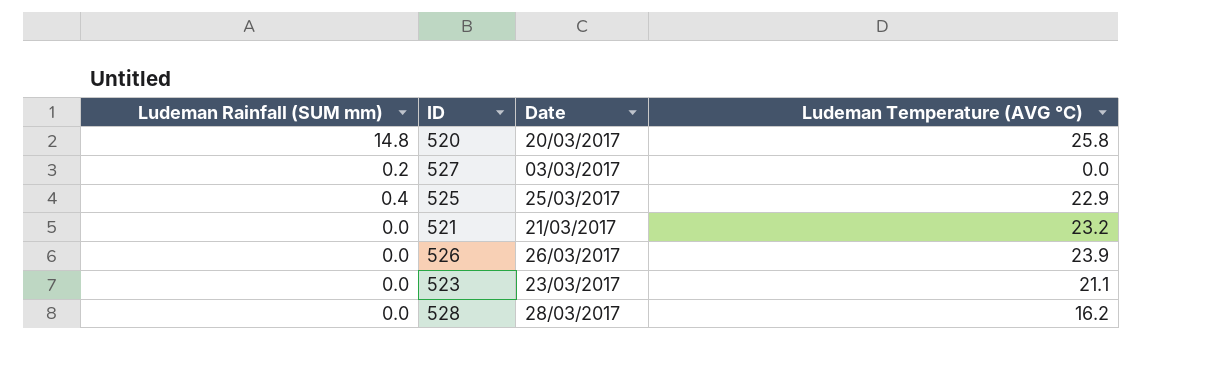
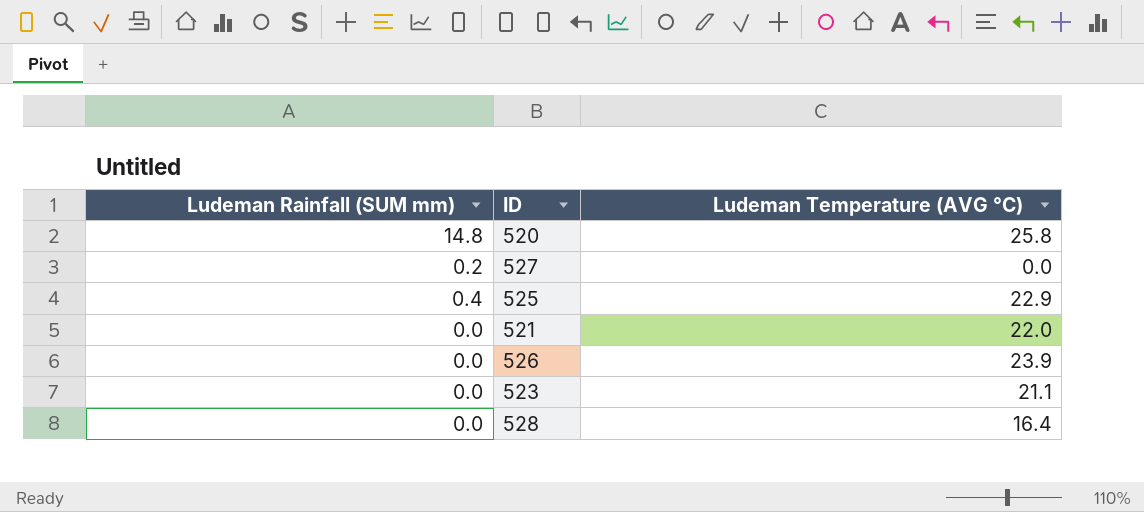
column Date | position: 3 -> none
521 | Ludeman Temperature (AVG °C): 23.2 -> 22.0
528 | Ludeman Temperature (AVG °C): 16.2 -> 16.4

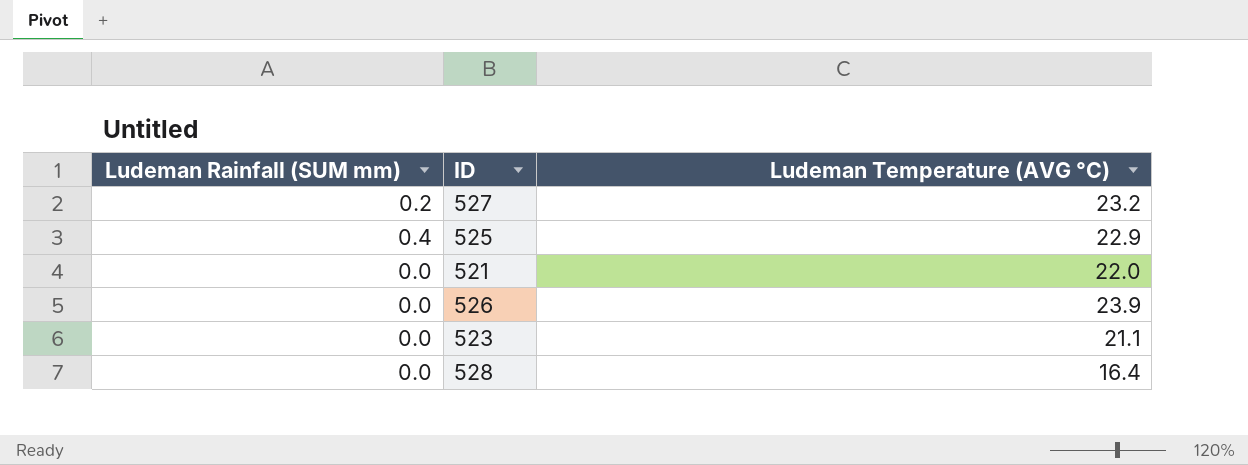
row 520: 14.8 | 25.8 -> none
527 | Ludeman Temperature (AVG °C): 0.0 -> 23.2

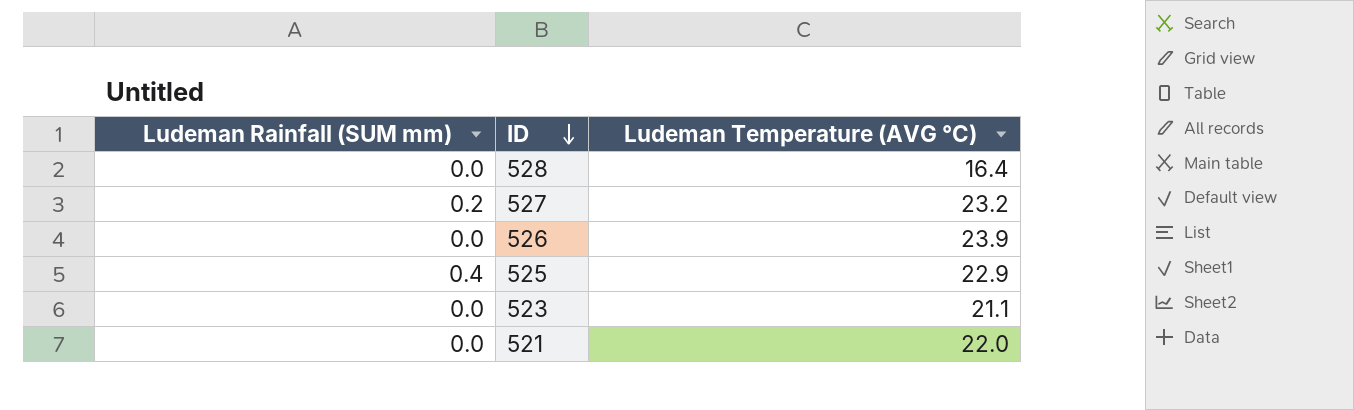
row order: none -> ID descending

